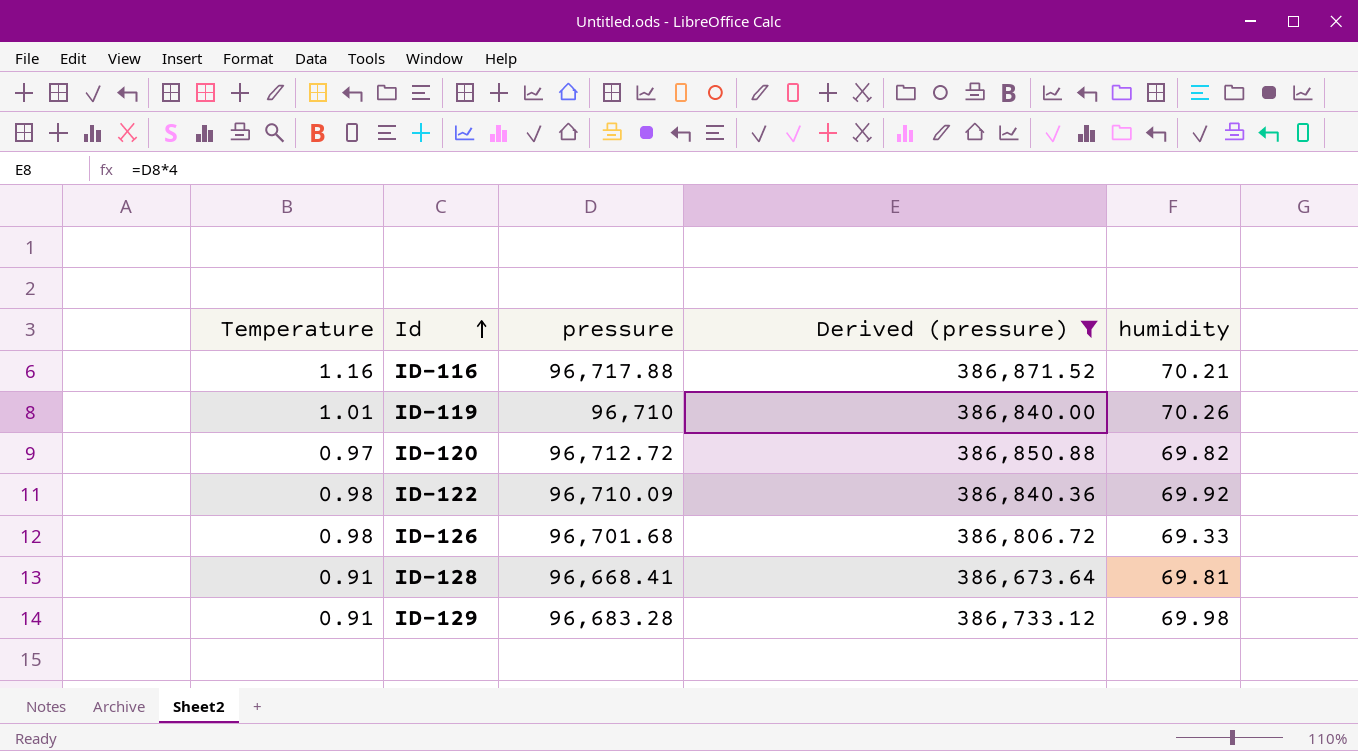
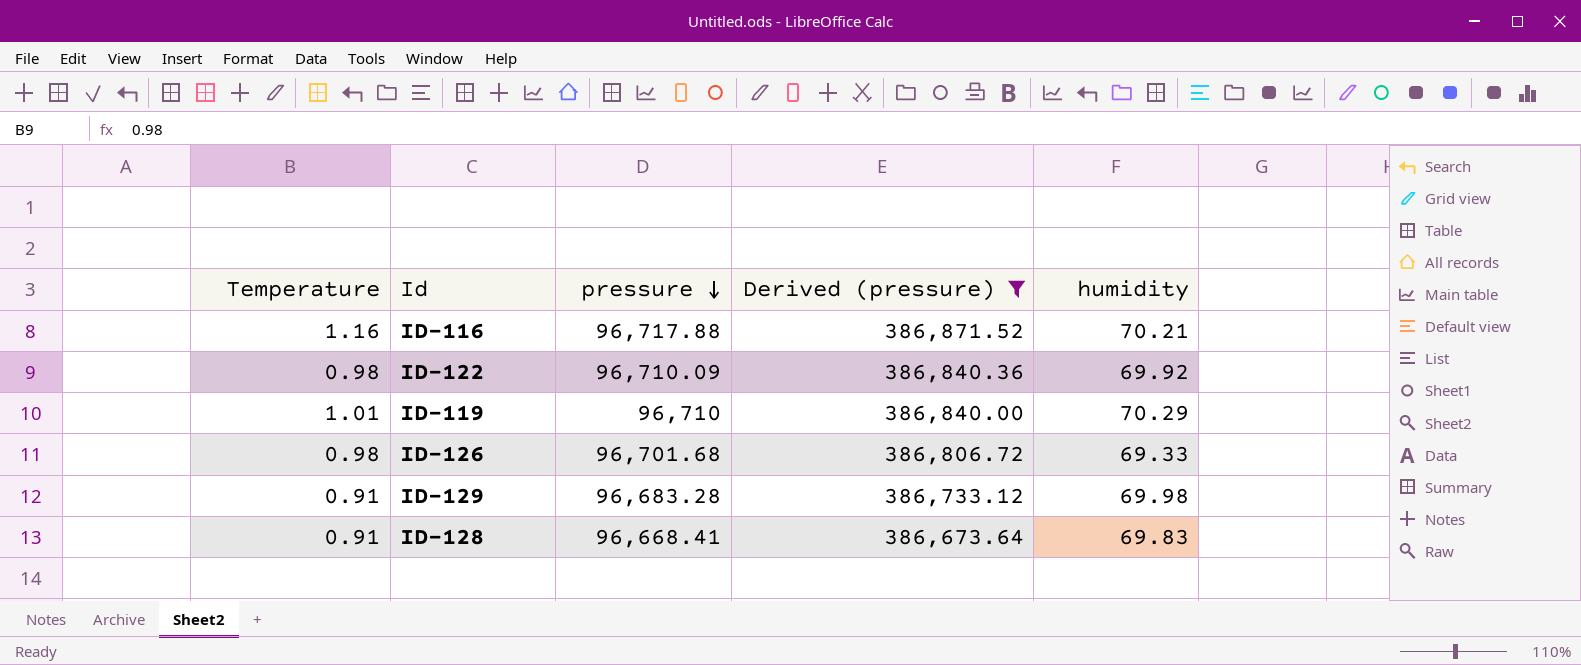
row order: Id ascending -> pressure descending
row ID-120: 0.97 | 96,712.72 | 386,850.88 | 69.82 -> none
ID-119 | humidity: 70.26 -> 70.29
ID-128 | humidity: 69.81 -> 69.83

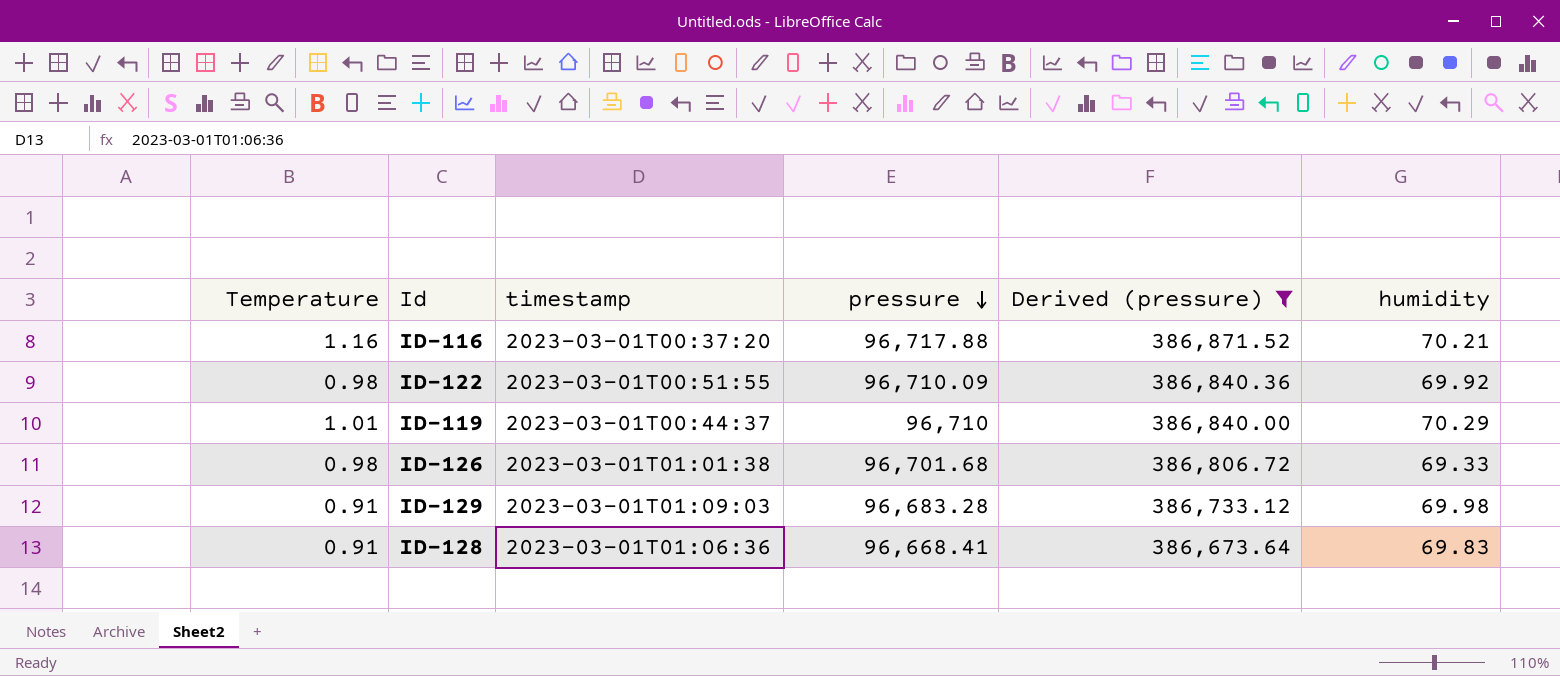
column timestamp | position: none -> 3

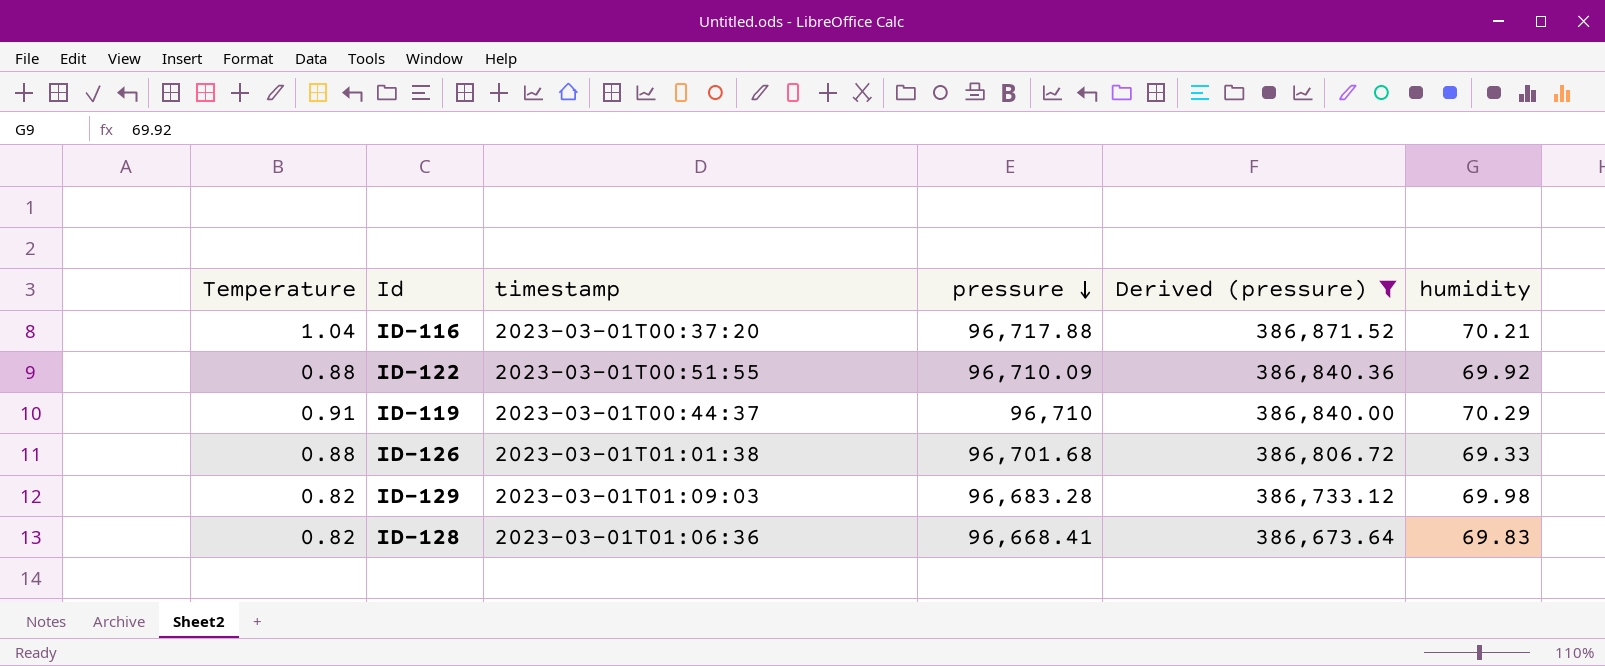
ID-116 | Temperature: 1.16 -> 1.04
ID-122 | Temperature: 0.98 -> 0.88
ID-119 | Temperature: 1.01 -> 0.91
ID-126 | Temperature: 0.98 -> 0.88
ID-129 | Temperature: 0.91 -> 0.82
ID-128 | Temperature: 0.91 -> 0.82

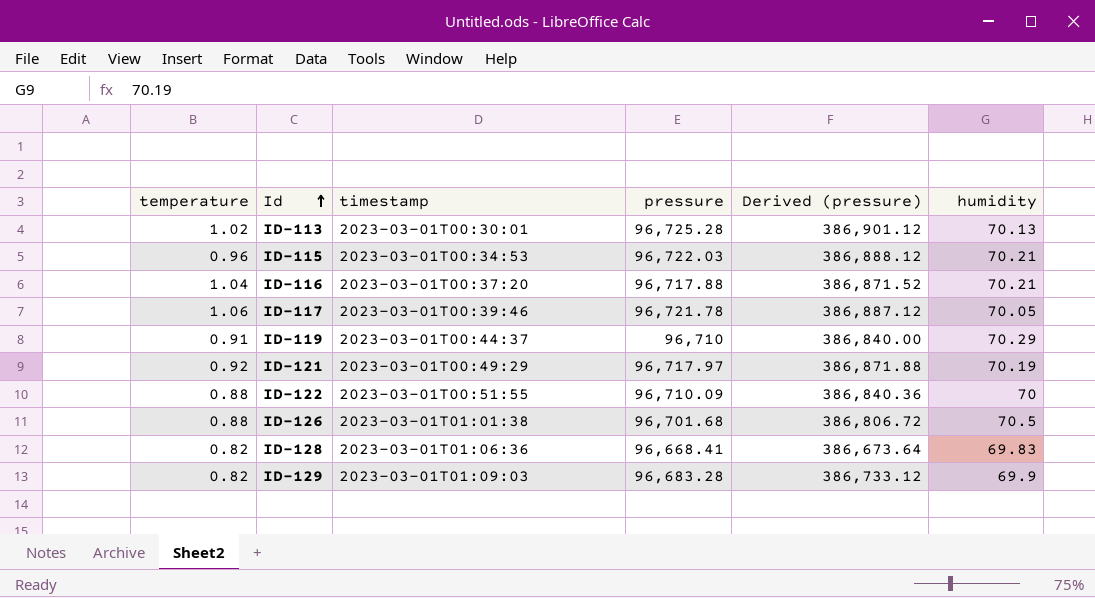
filter: Derived (pressure) <= 386,871.52 -> none
row order: pressure descending -> Id ascending
column name: Temperature -> temperature
ID-122 | humidity: 69.92 -> 70
ID-126 | humidity: 69.33 -> 70.5
ID-129 | humidity: 69.98 -> 69.9

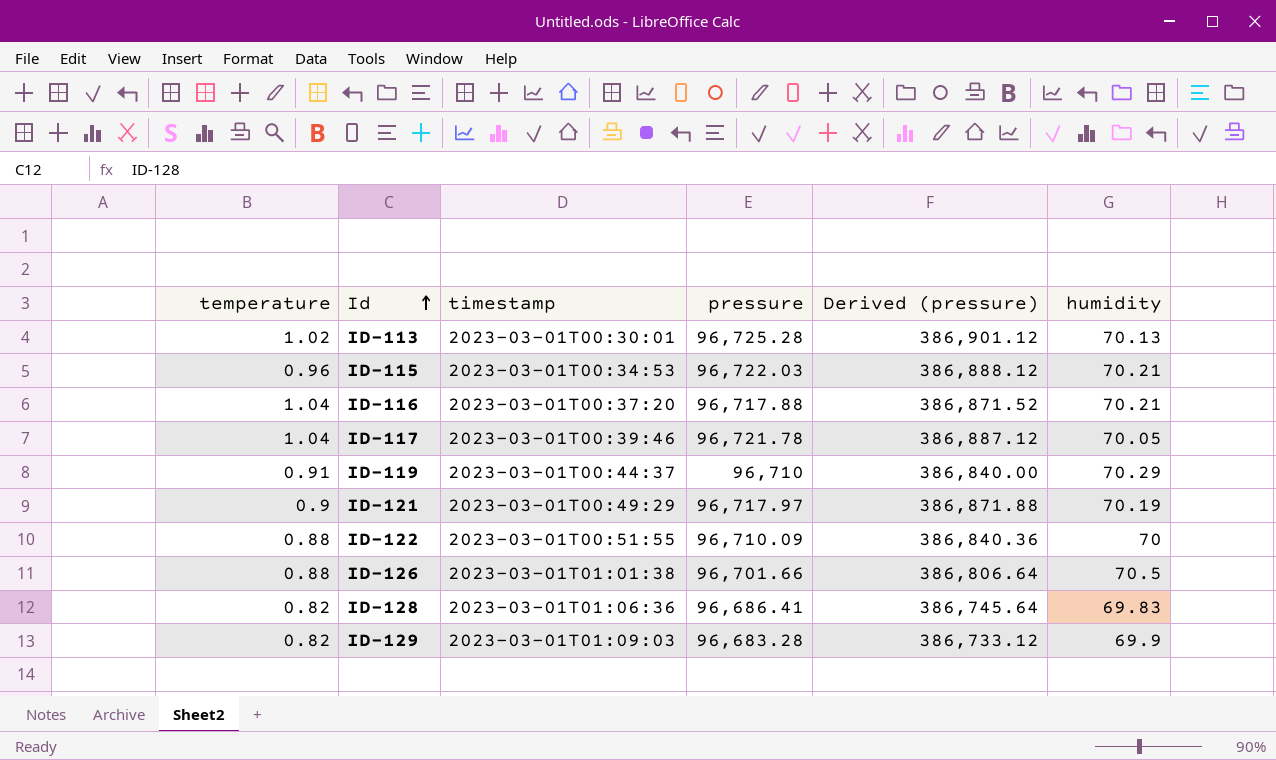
ID-117 | temperature: 1.06 -> 1.04
ID-121 | temperature: 0.92 -> 0.9
ID-126 | pressure: 96,701.68 -> 96,701.66
ID-126 | Derived (pressure): 386,806.72 -> 386,806.64
ID-128 | pressure: 96,668.41 -> 96,686.41
ID-128 | Derived (pressure): 386,673.64 -> 386,745.64

